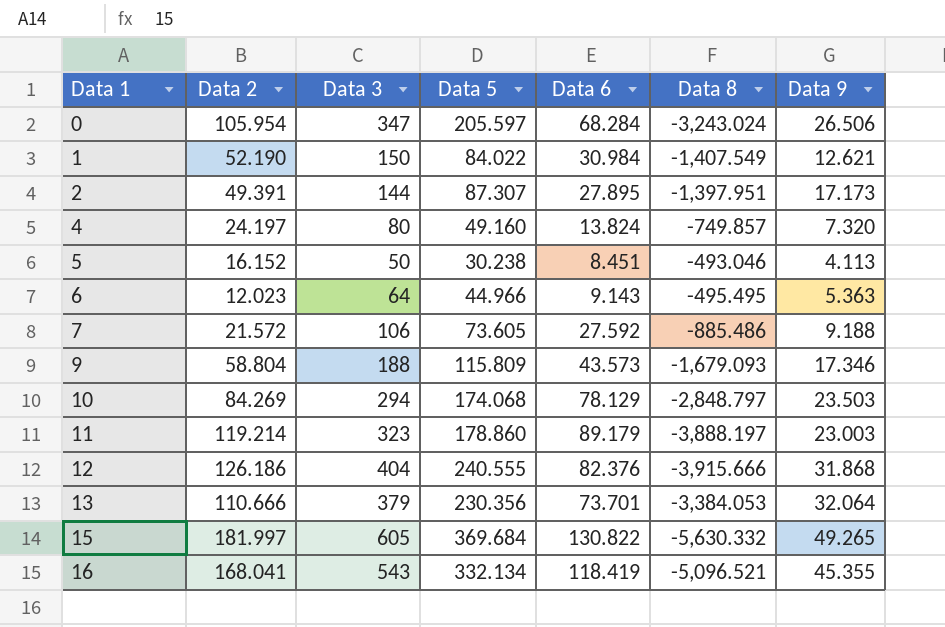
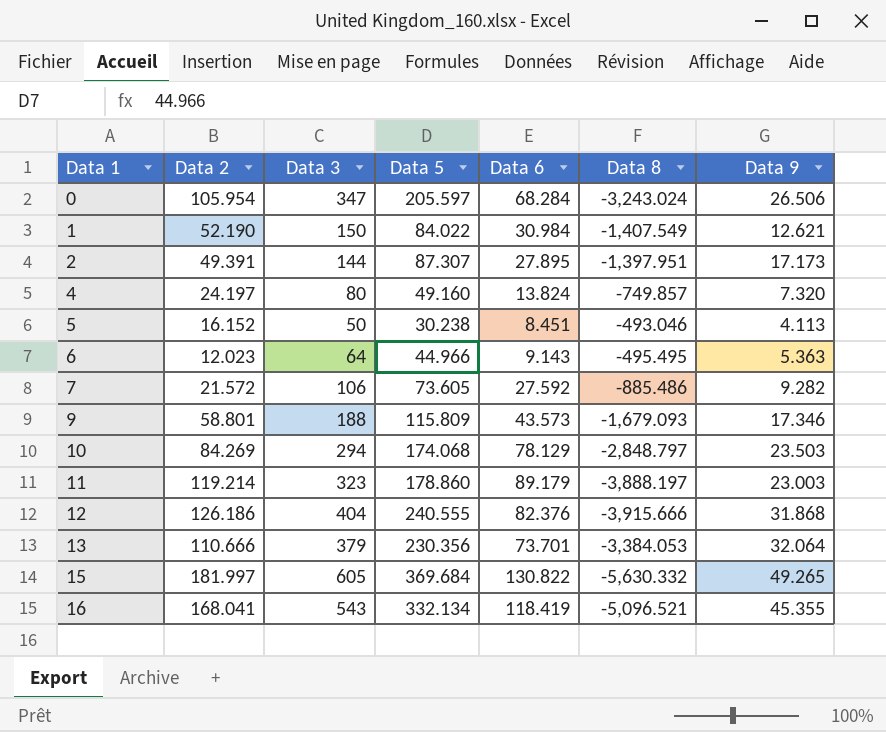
7 | Data 9: 9.188 -> 9.282
9 | Data 2: 58.804 -> 58.801

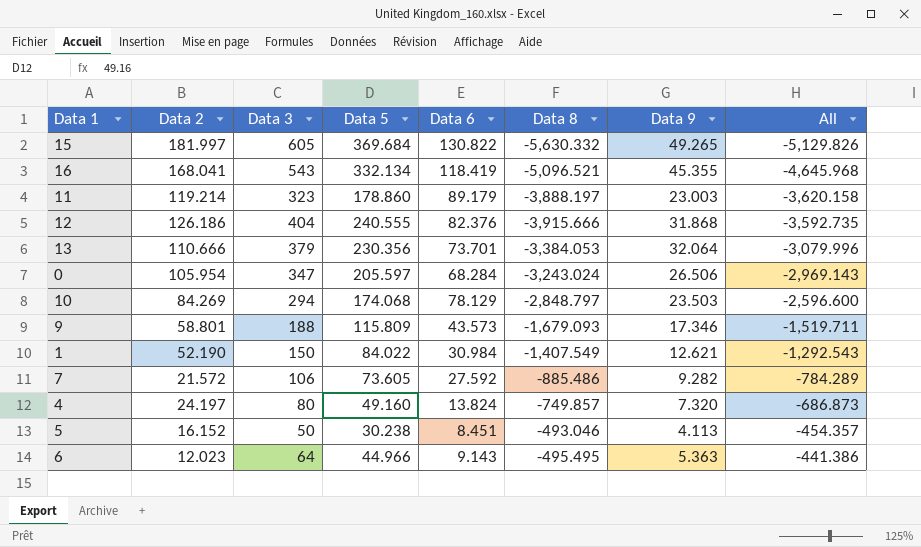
row order: Data 1 ascending -> All ascending
column All | formula: none -> [Data 5] + [Data 6] + [Data 8]
row 2: 49.391 | 144 | 87.307 | 27.895 | -1,397.951 | 17.173 -> none

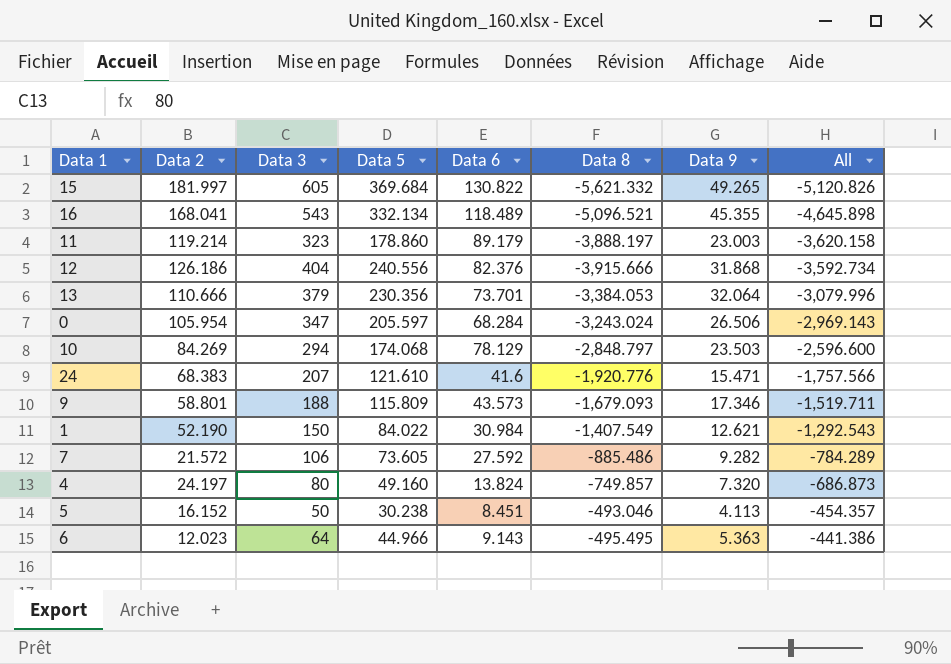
15 | Data 8: -5,630.332 -> -5,621.332
15 | All: -5,129.826 -> -5,120.826
16 | Data 6: 118.419 -> 118.489
16 | All: -4,645.968 -> -4,645.898
12 | Data 5: 240.555 -> 240.556
12 | All: -3,592.735 -> -3,592.734
row 24: none -> 68.383 | 207 | 121.610 | 41.6 | -1,920.776 | 15.471 | -1,757.566

